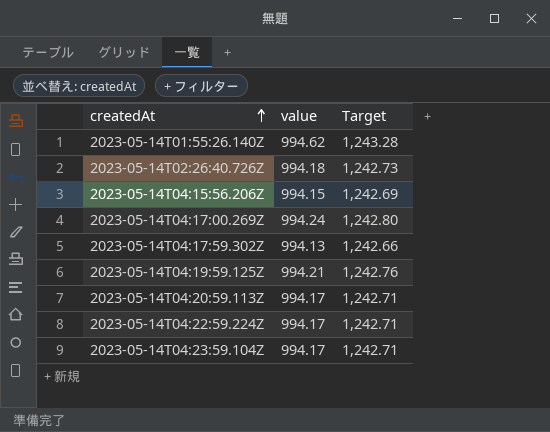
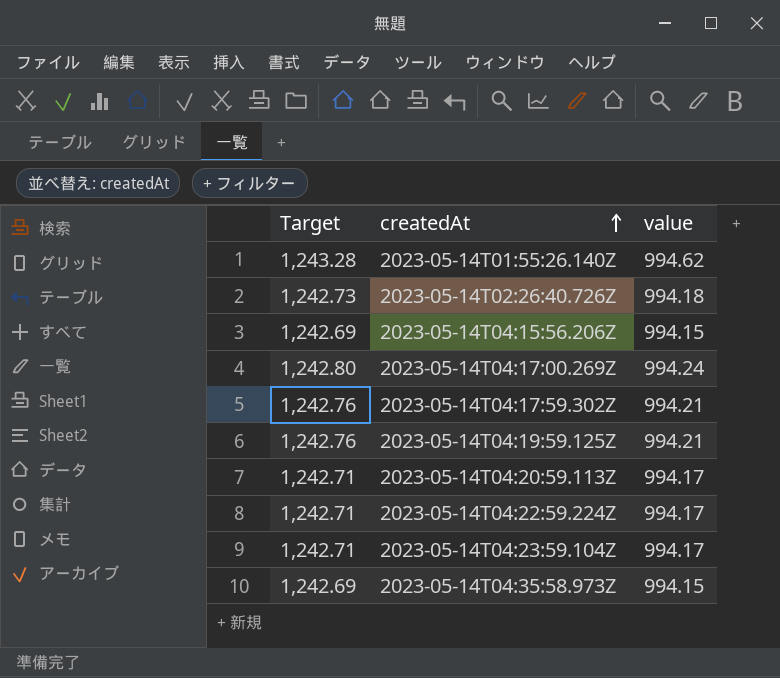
column Target | position: 3 -> 1
2023-05-14T04:17:59.302Z | Target: 1,242.66 -> 1,242.76
2023-05-14T04:17:59.302Z | value: 994.13 -> 994.21
row 2023-05-14T04:35:58.973Z: none -> 1,242.69 | 994.15

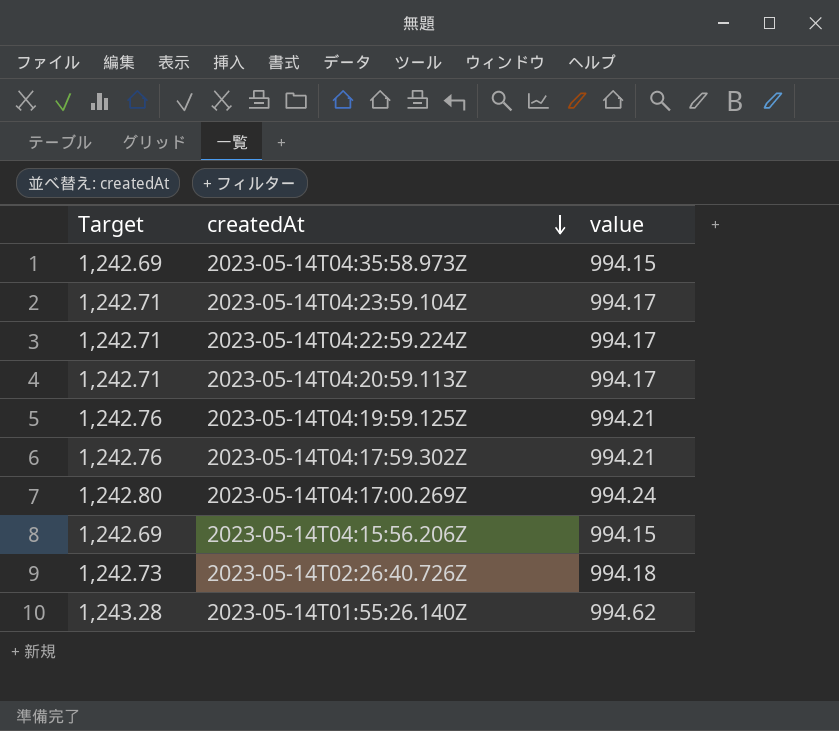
row order: createdAt ascending -> createdAt descending

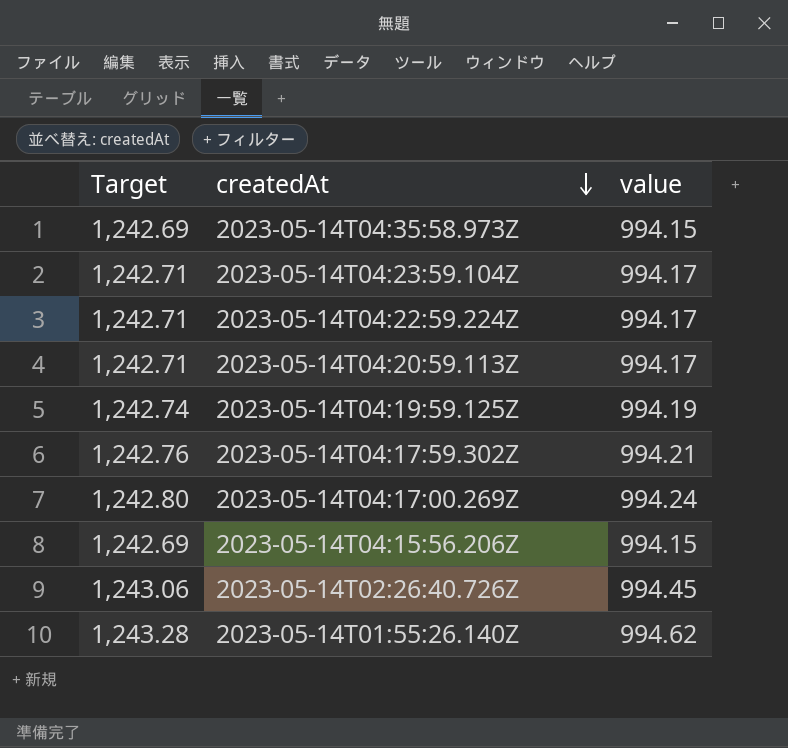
2023-05-14T04:19:59.125Z | Target: 1,242.76 -> 1,242.74
2023-05-14T04:19:59.125Z | value: 994.21 -> 994.19
2023-05-14T02:26:40.726Z | Target: 1,242.73 -> 1,243.06
2023-05-14T02:26:40.726Z | value: 994.18 -> 994.45

